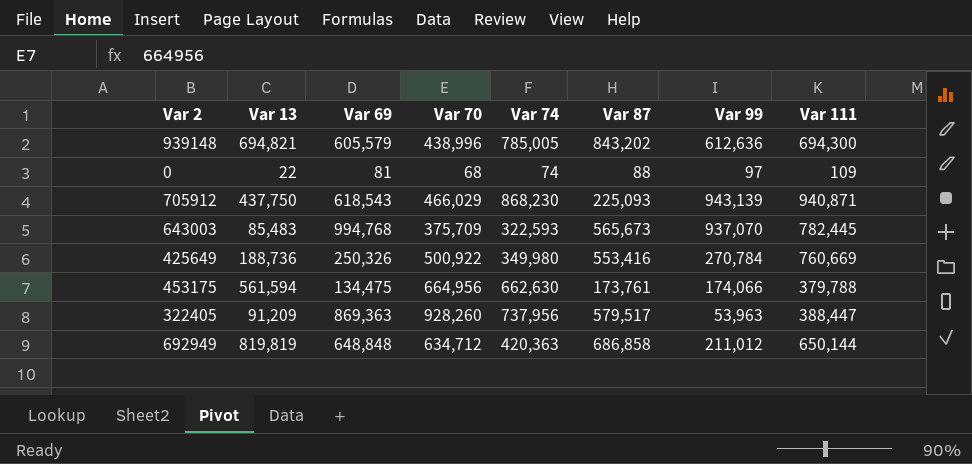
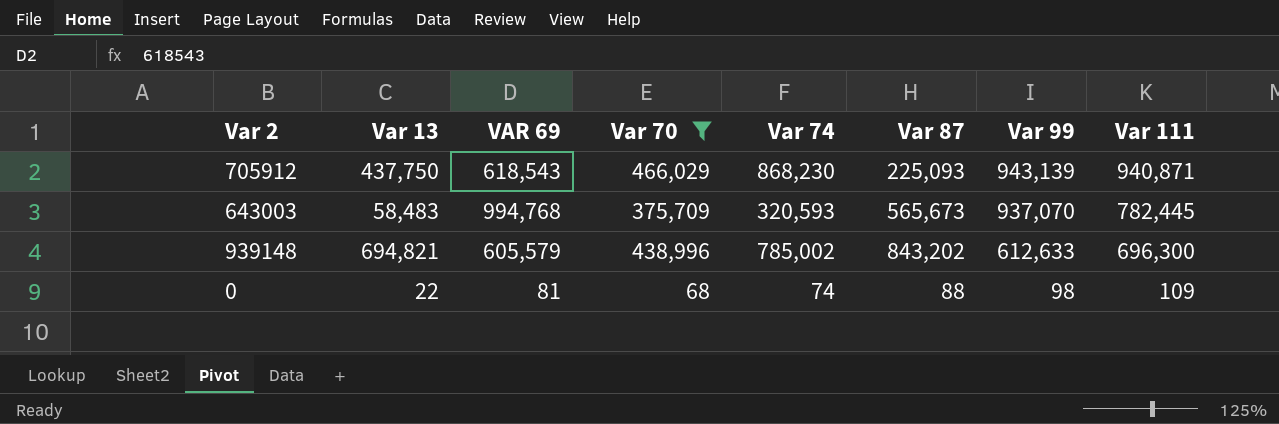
filter: none -> Var 70 <= 466,029
row order: none -> Var 99 descending
column name: Var 69 -> VAR 69
643003 | Var 13: 85,483 -> 58,483
643003 | Var 74: 322,593 -> 320,593
939148 | Var 74: 785,005 -> 785,002
939148 | Var 99: 612,636 -> 612,633
939148 | Var 111: 694,300 -> 696,300
0 | Var 99: 97 -> 98

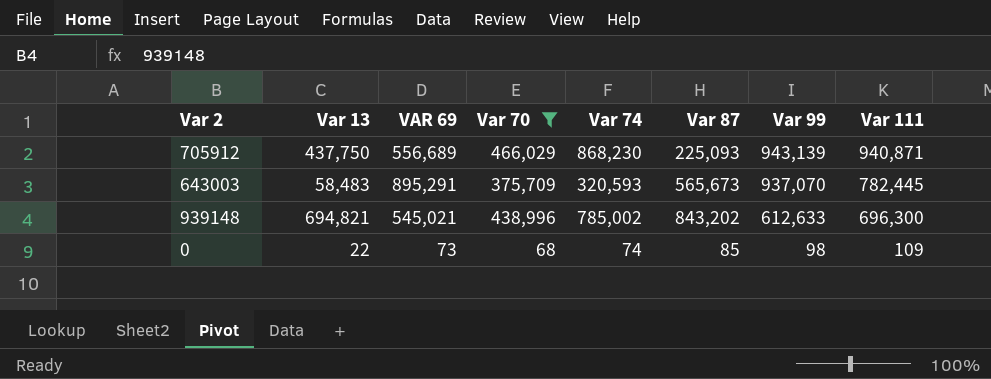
705912 | VAR 69: 618,543 -> 556,689
643003 | VAR 69: 994,768 -> 895,291
939148 | VAR 69: 605,579 -> 545,021
0 | VAR 69: 81 -> 73
0 | Var 87: 88 -> 85

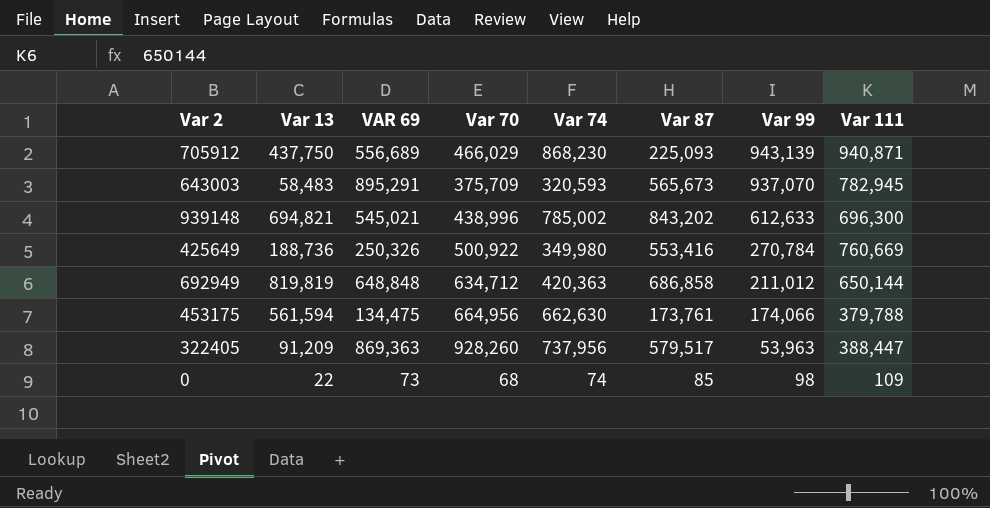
filter: Var 70 <= 466,029 -> none
643003 | Var 111: 782,445 -> 782,945

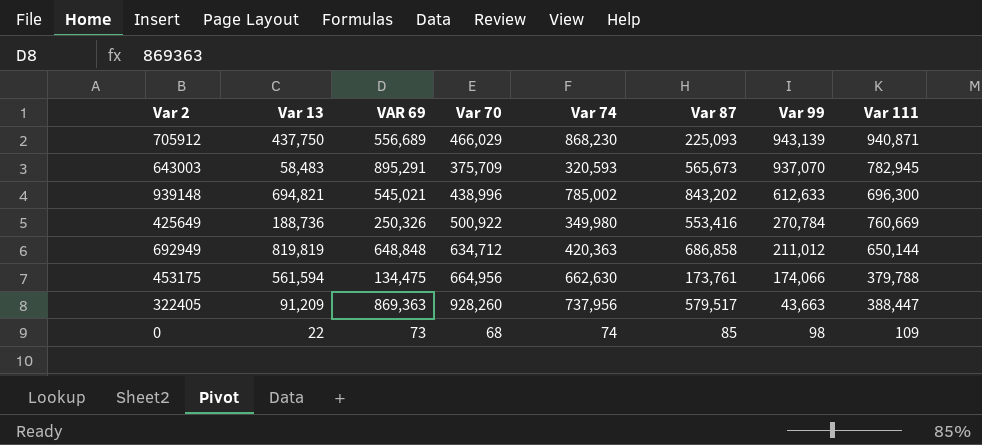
322405 | Var 99: 53,963 -> 43,663

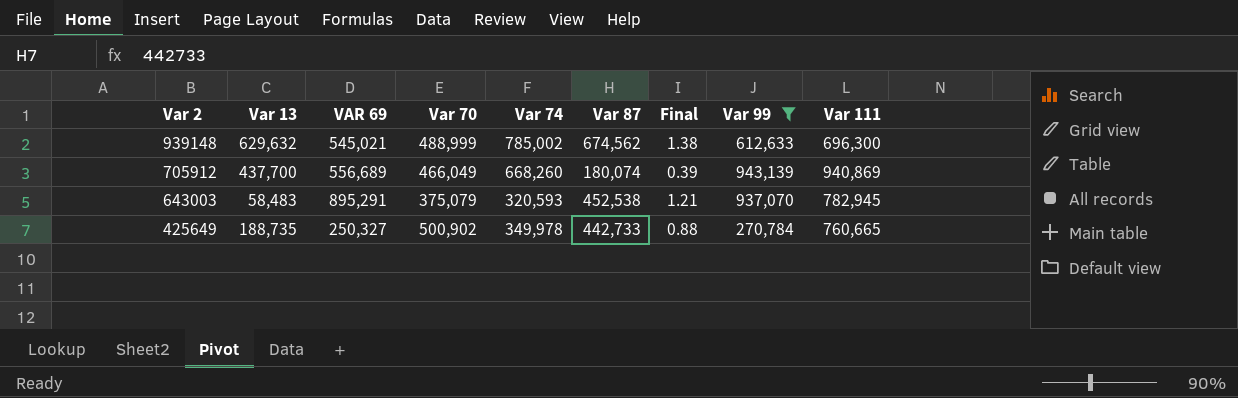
filter: none -> Var 99 >= 270,784
row order: Var 99 descending -> Var 2 descending
column Final | formula: none -> [Var 87] / [Var 70]
939148 | Var 13: 694,821 -> 629,632
939148 | Var 70: 438,996 -> 488,999
939148 | Var 87: 843,202 -> 674,562
705912 | Var 13: 437,750 -> 437,700
705912 | Var 70: 466,029 -> 466,049
705912 | Var 74: 868,230 -> 668,260
705912 | Var 87: 225,093 -> 180,074
705912 | Var 111: 940,871 -> 940,869
643003 | Var 70: 375,709 -> 375,079
643003 | Var 87: 565,673 -> 452,538
425649 | Var 13: 188,736 -> 188,735
425649 | VAR 69: 250,326 -> 250,327
425649 | Var 70: 500,922 -> 500,902
425649 | Var 74: 349,980 -> 349,978
425649 | Var 87: 553,416 -> 442,733
425649 | Var 111: 760,669 -> 760,665

